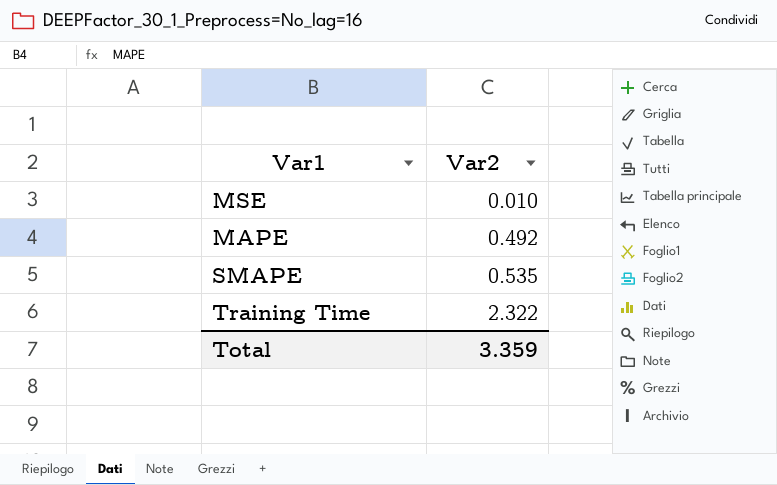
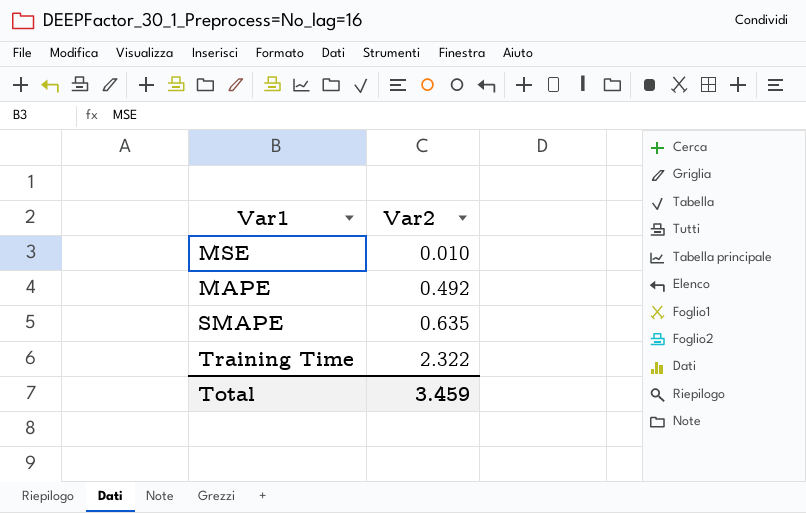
SMAPE | Var2: 0.535 -> 0.635
Total | Var2: 3.359 -> 3.459

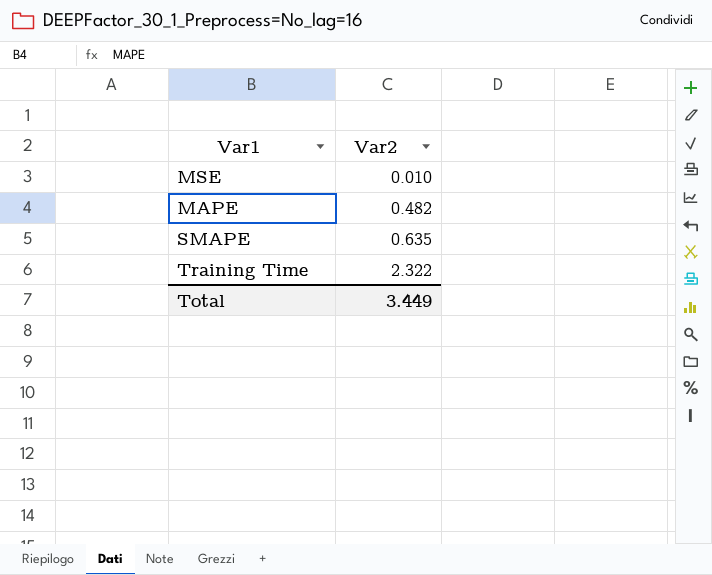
MAPE | Var2: 0.492 -> 0.482
Total | Var2: 3.459 -> 3.449

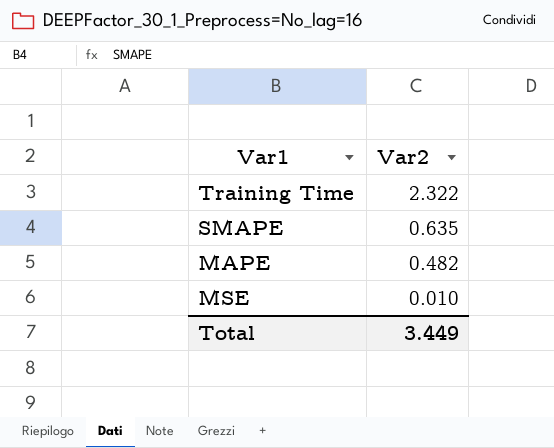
row order: Var2 ascending -> Var2 descending

